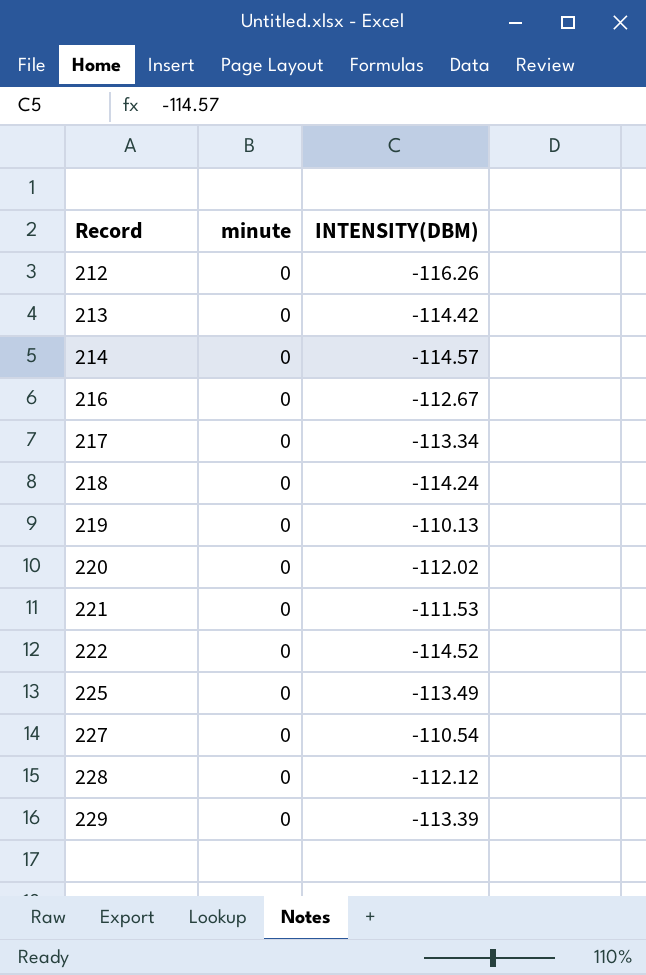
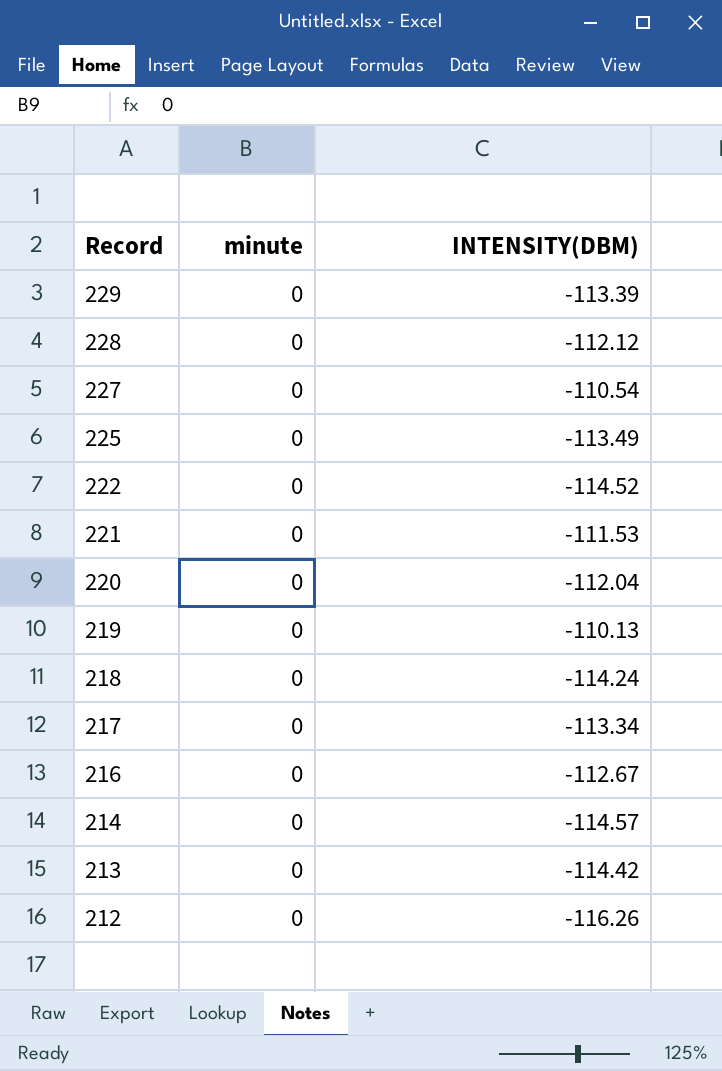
row order: Record ascending -> Record descending
220 | INTENSITY(DBM): -112.02 -> -112.04

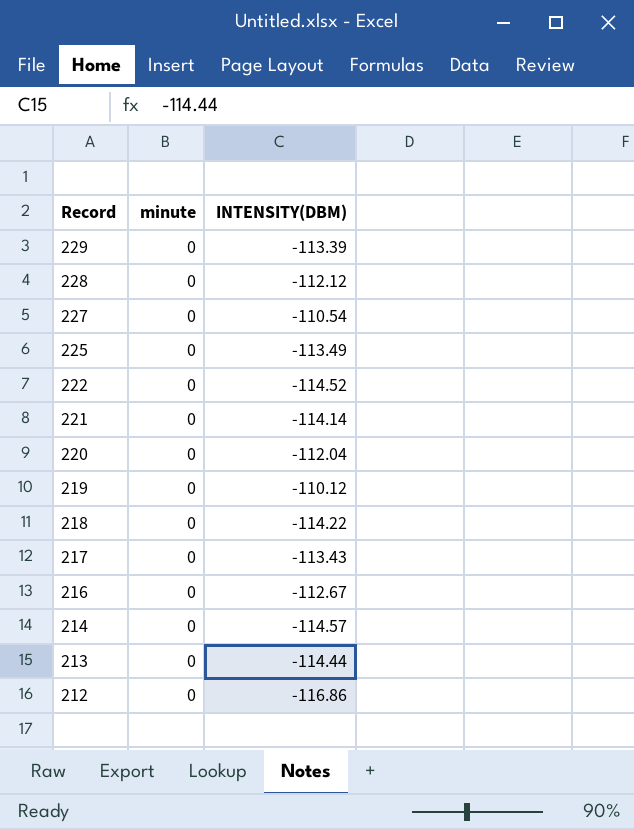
221 | INTENSITY(DBM): -111.53 -> -114.14
219 | INTENSITY(DBM): -110.13 -> -110.12
218 | INTENSITY(DBM): -114.24 -> -114.22
217 | INTENSITY(DBM): -113.34 -> -113.43
213 | INTENSITY(DBM): -114.42 -> -114.44
212 | INTENSITY(DBM): -116.26 -> -116.86

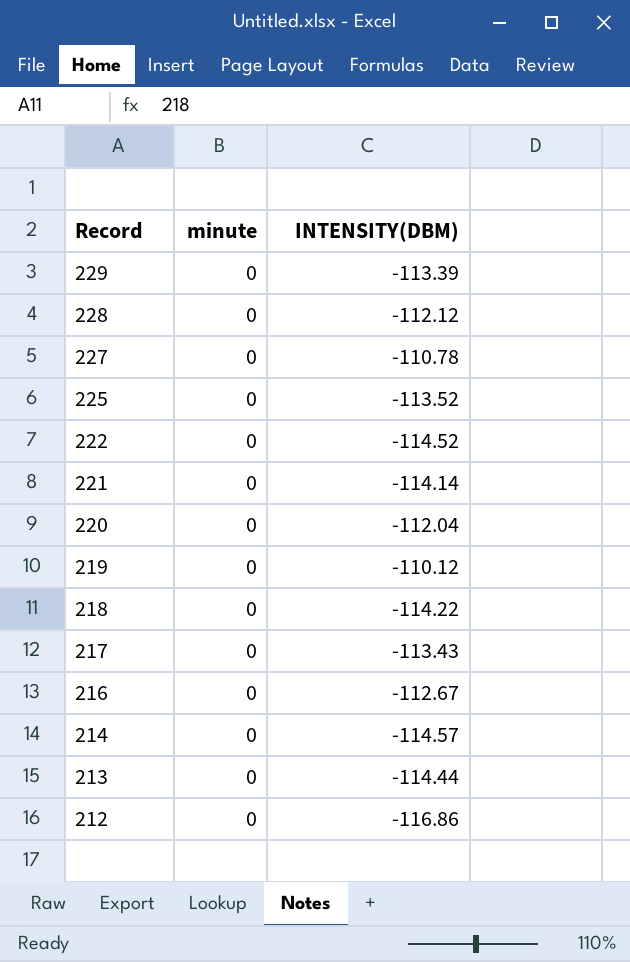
227 | INTENSITY(DBM): -110.54 -> -110.78
225 | INTENSITY(DBM): -113.49 -> -113.52

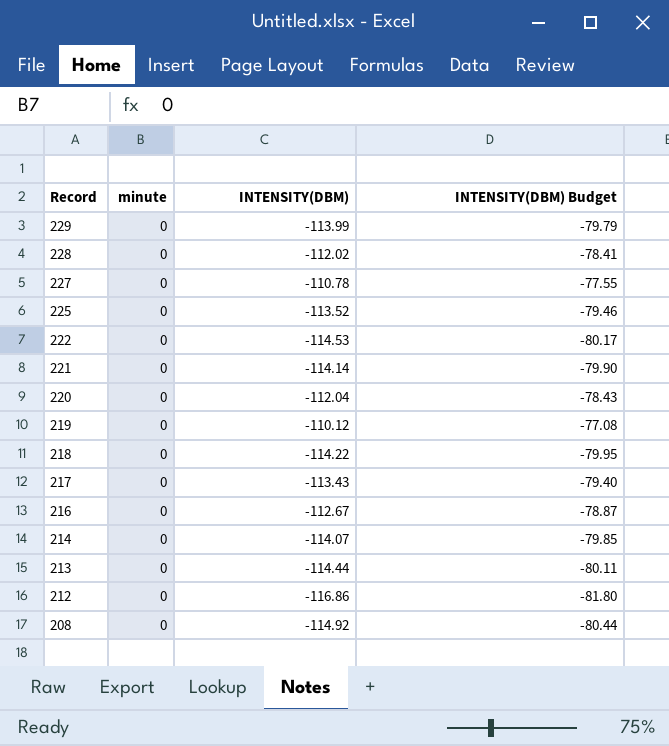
column INTENSITY(DBM) Budget | formula: none -> [INTENSITY(DBM)] * 0.7
229 | INTENSITY(DBM): -113.39 -> -113.99
228 | INTENSITY(DBM): -112.12 -> -112.02
222 | INTENSITY(DBM): -114.52 -> -114.53
214 | INTENSITY(DBM): -114.57 -> -114.07
row 208: none -> 0 | -114.92 | -80.44

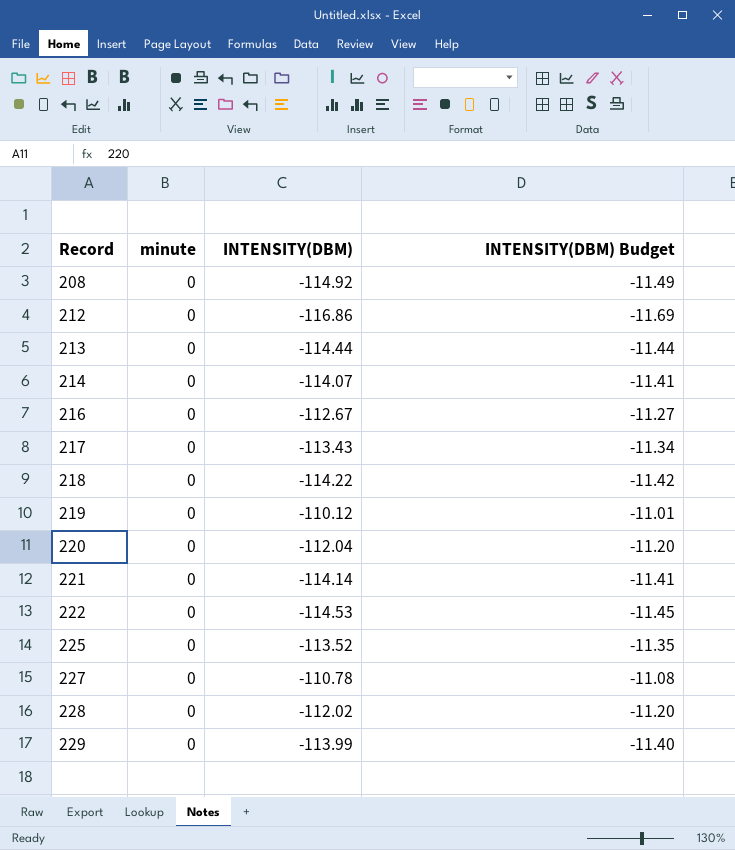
row order: Record descending -> Record ascending
column INTENSITY(DBM) Budget | formula: [INTENSITY(DBM)] * 0.7 -> [INTENSITY(DBM)] * 0.1

